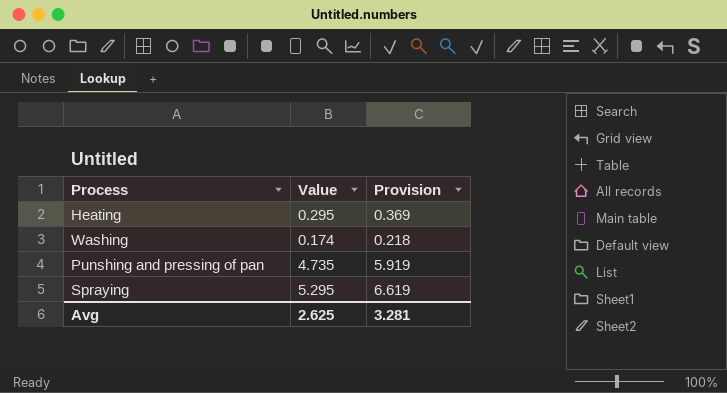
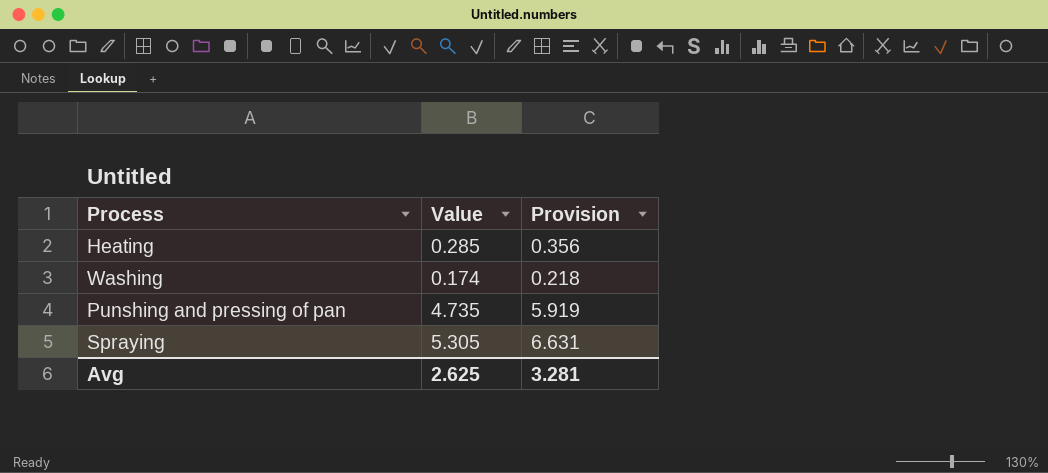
Heating | Value: 0.295 -> 0.285
Heating | Provision: 0.369 -> 0.356
Spraying | Value: 5.295 -> 5.305
Spraying | Provision: 6.619 -> 6.631

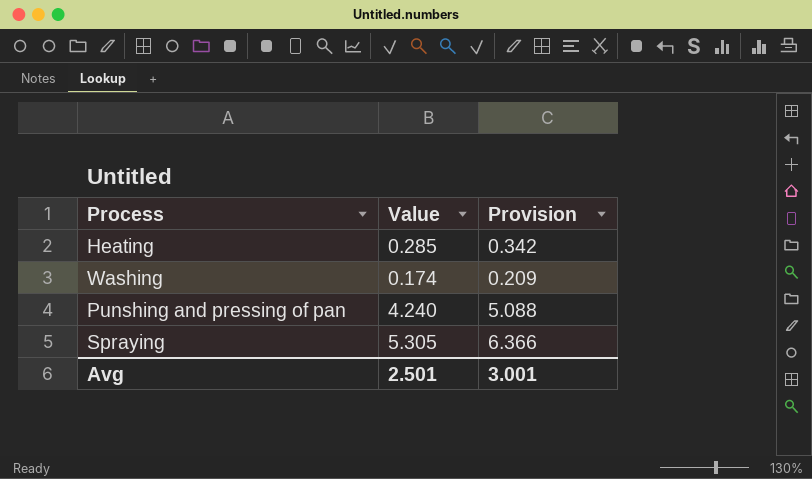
column Provision | formula: [Value] * 1.25 -> [Value] * 1.2
Punshing and pressing of pan | Value: 4.735 -> 4.240
Avg | Value: 2.625 -> 2.501
Avg | Provision: 3.281 -> 3.001

